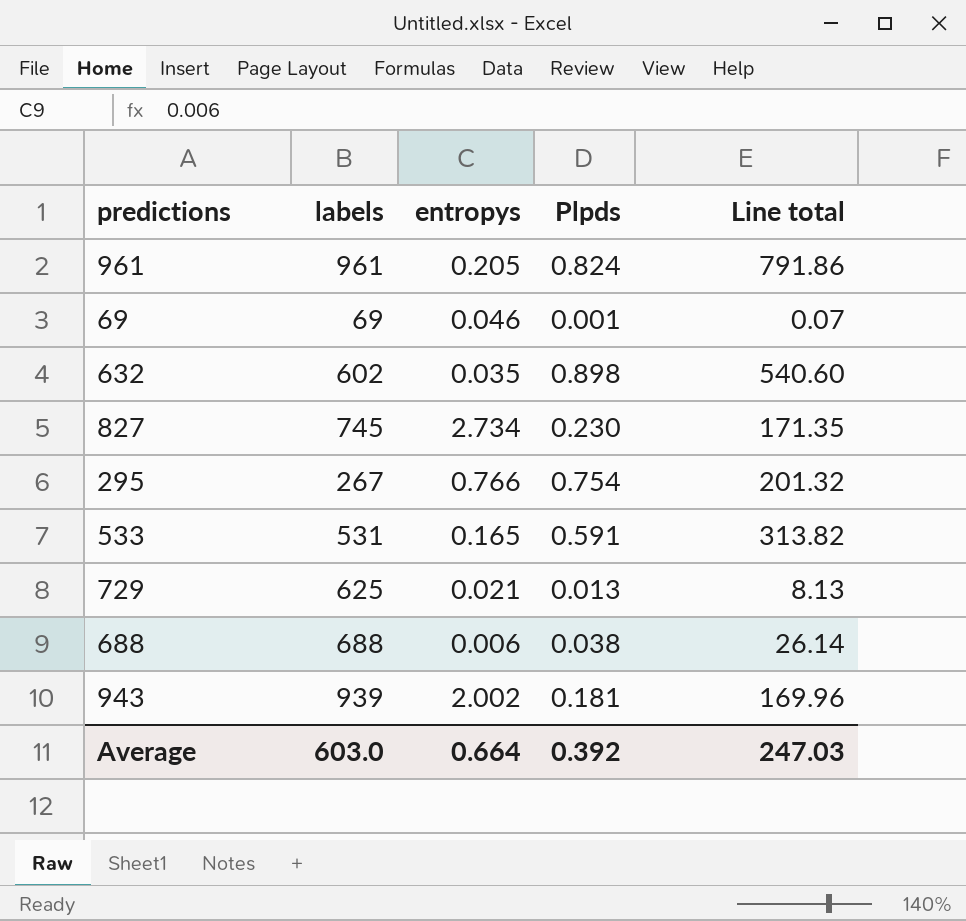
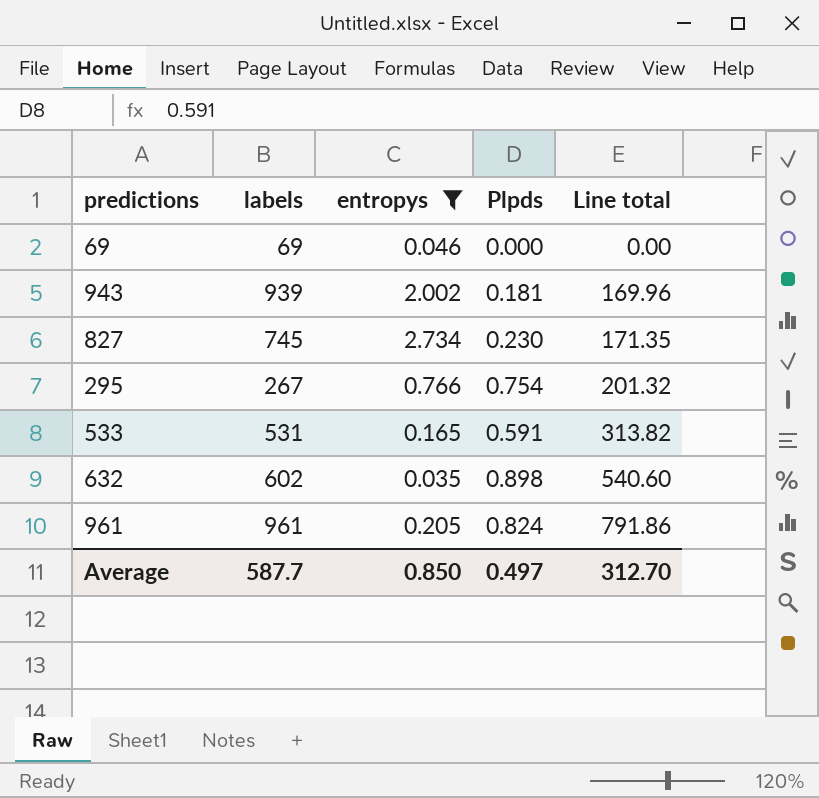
filter: none -> entropys >= 0.035
row order: none -> Line total ascending
69 | Plpds: 0.001 -> 0.000
69 | Line total: 0.07 -> 0.00
Average | labels: 603.0 -> 587.7
Average | entropys: 0.664 -> 0.850
Average | Plpds: 0.392 -> 0.497
Average | Line total: 247.03 -> 312.70

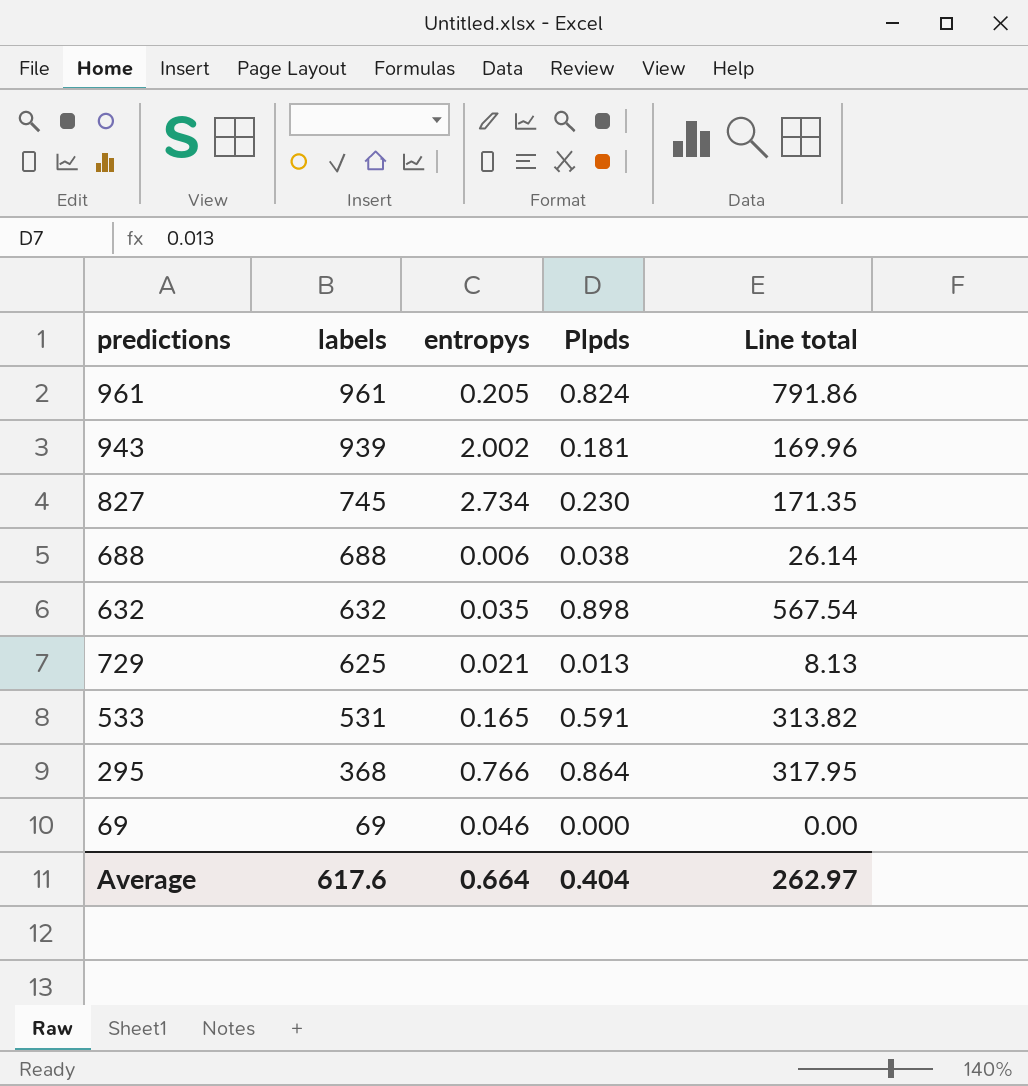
filter: entropys >= 0.035 -> none
row order: Line total ascending -> labels descending
632 | labels: 602 -> 632
632 | Line total: 540.60 -> 567.54
295 | labels: 267 -> 368
295 | Plpds: 0.754 -> 0.864
295 | Line total: 201.32 -> 317.95
Average | labels: 587.7 -> 617.6
Average | entropys: 0.850 -> 0.664
Average | Plpds: 0.497 -> 0.404
Average | Line total: 312.70 -> 262.97

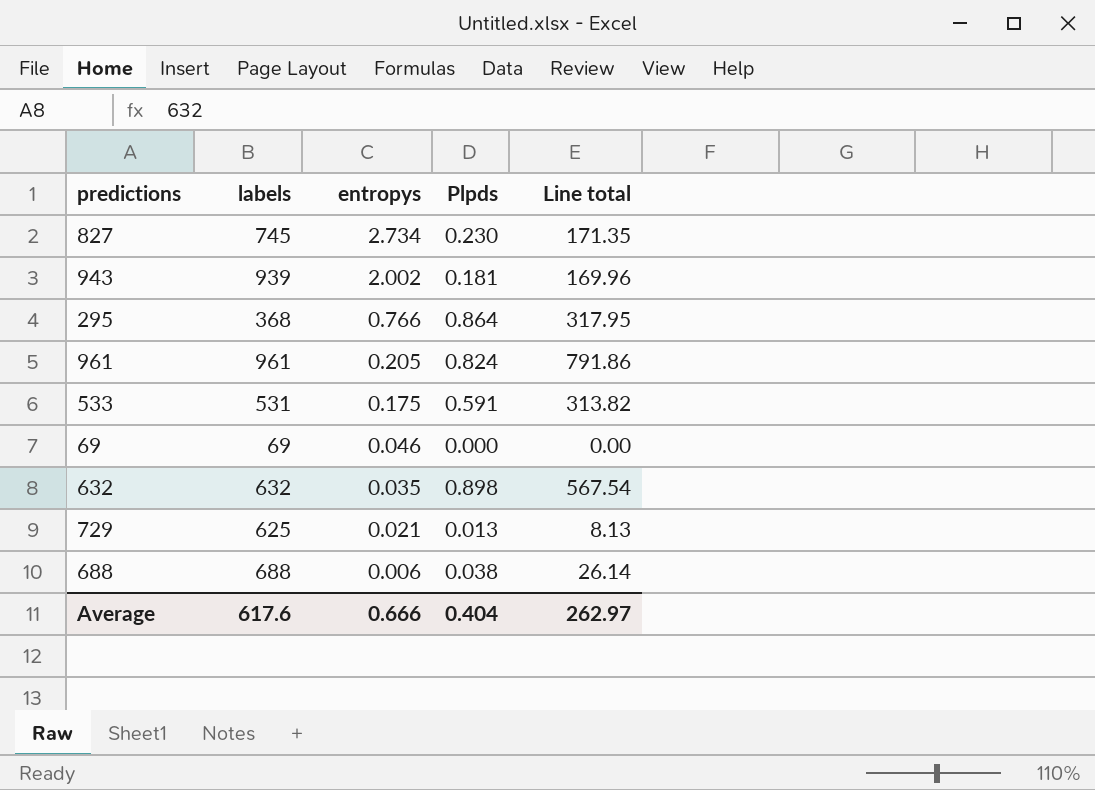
row order: labels descending -> entropys descending
533 | entropys: 0.165 -> 0.175
Average | entropys: 0.664 -> 0.666

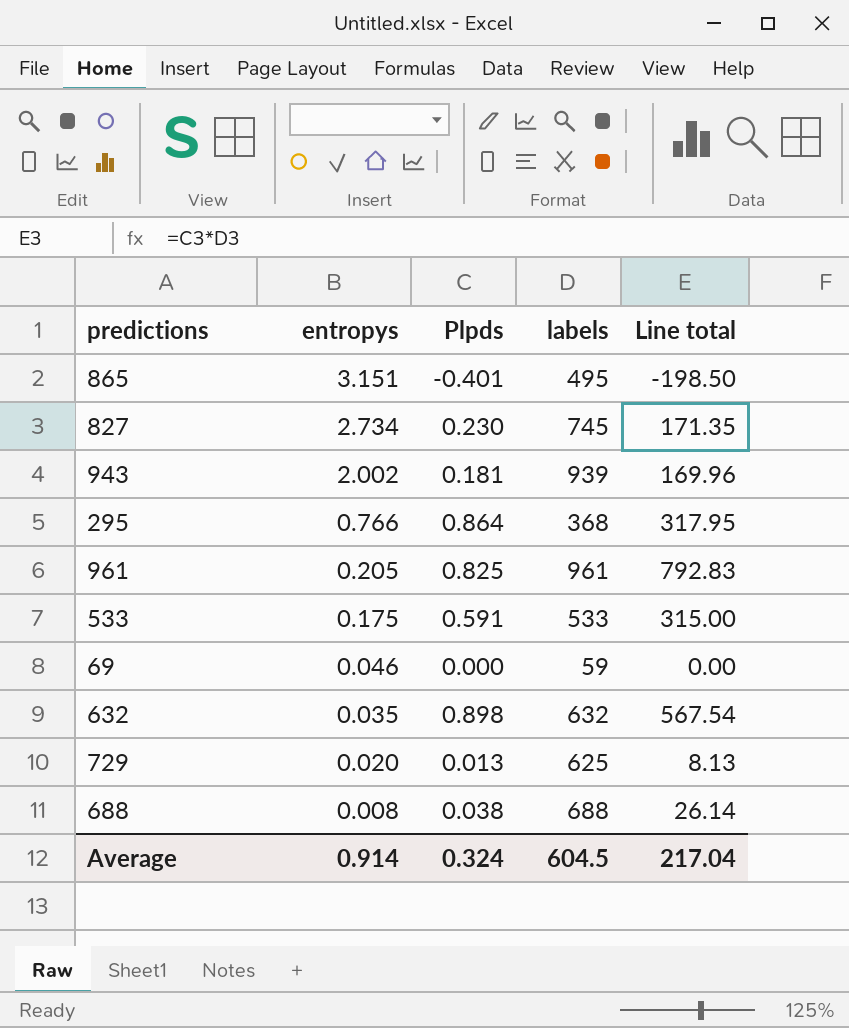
column labels | position: 2 -> 4
row 865: none -> 3.151 | -0.401 | 495 | -198.50
961 | Plpds: 0.824 -> 0.825
961 | Line total: 791.86 -> 792.83
533 | labels: 531 -> 533
533 | Line total: 313.82 -> 315.00
69 | labels: 69 -> 59
729 | entropys: 0.021 -> 0.020
688 | entropys: 0.006 -> 0.008
Average | entropys: 0.666 -> 0.914
Average | Plpds: 0.404 -> 0.324
Average | labels: 617.6 -> 604.5
Average | Line total: 262.97 -> 217.04

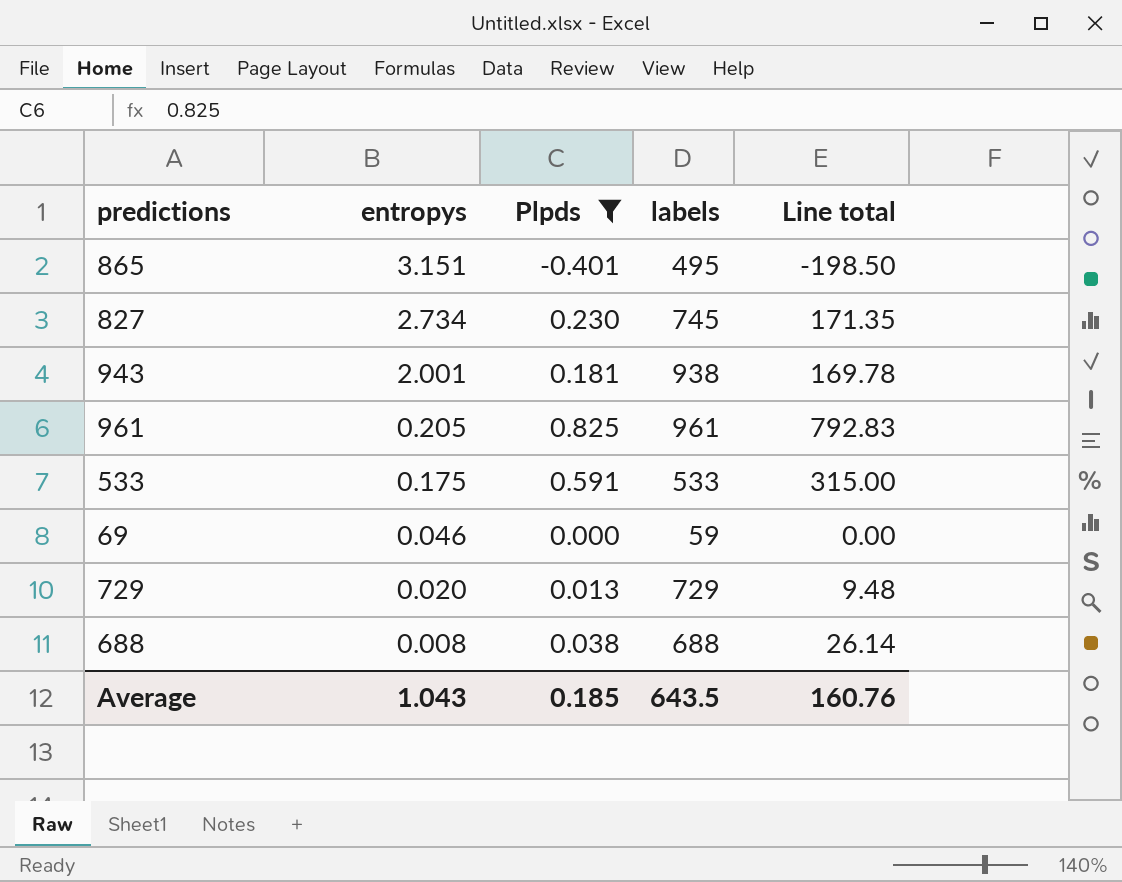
filter: none -> Plpds <= 0.825
943 | entropys: 2.002 -> 2.001
943 | labels: 939 -> 938
943 | Line total: 169.96 -> 169.78
729 | labels: 625 -> 729
729 | Line total: 8.13 -> 9.48
Average | entropys: 0.914 -> 1.043
Average | Plpds: 0.324 -> 0.185
Average | labels: 604.5 -> 643.5
Average | Line total: 217.04 -> 160.76

